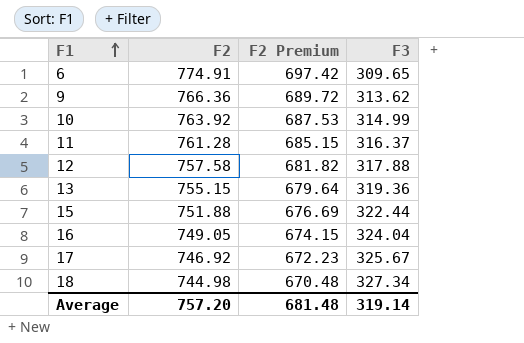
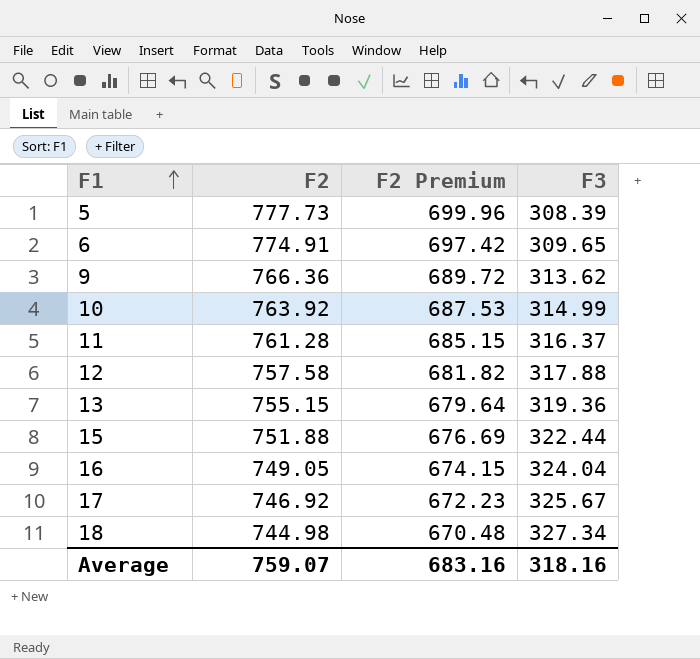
row 5: none -> 777.73 | 699.96 | 308.39
Average | F2: 757.20 -> 759.07
Average | F2 Premium: 681.48 -> 683.16
Average | F3: 319.14 -> 318.16

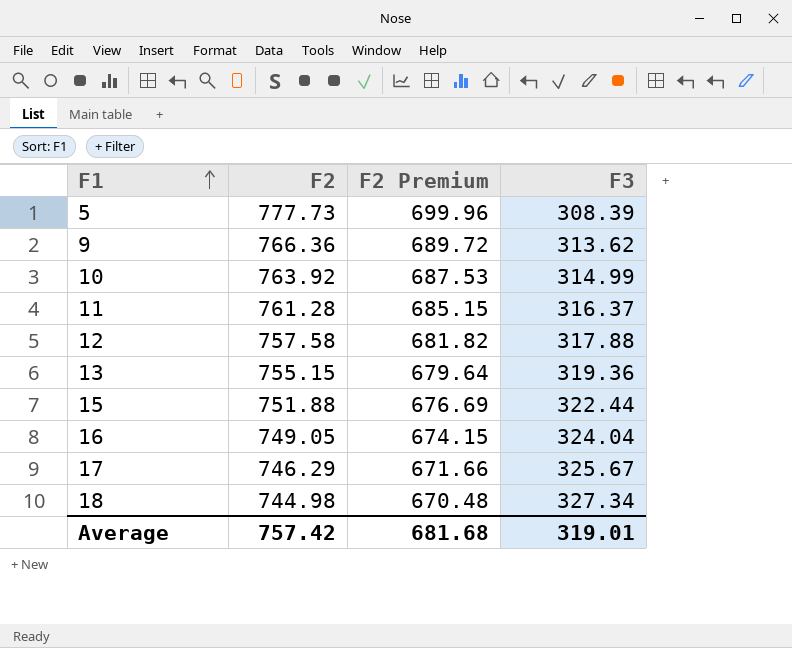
row 6: 774.91 | 697.42 | 309.65 -> none
17 | F2: 746.92 -> 746.29
17 | F2 Premium: 672.23 -> 671.66
Average | F2: 759.07 -> 757.42
Average | F2 Premium: 683.16 -> 681.68
Average | F3: 318.16 -> 319.01

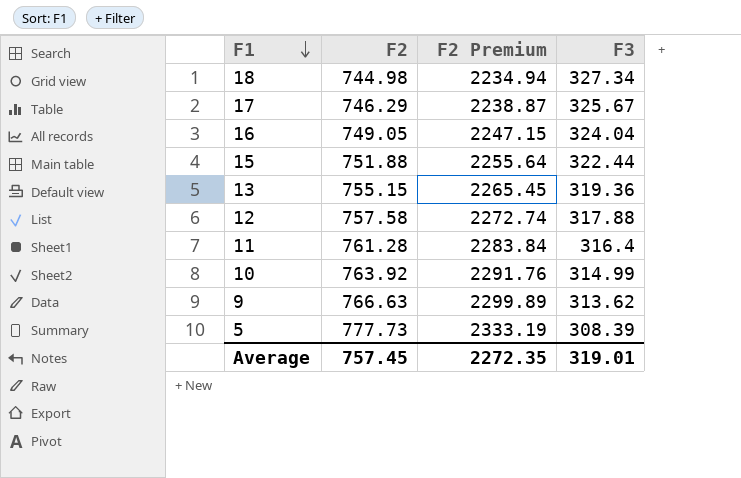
row order: F1 ascending -> F1 descending
column F2 Premium | formula: [F2] * 0.9 -> [F2] * 3
11 | F3: 316.37 -> 316.4
9 | F2: 766.36 -> 766.63
Average | F2: 757.42 -> 757.45
Average | F2 Premium: 681.68 -> 2272.35

